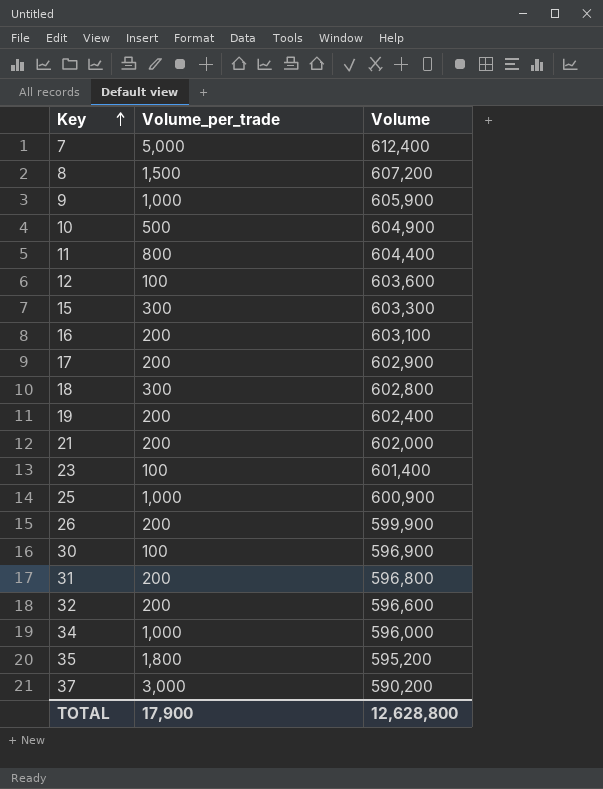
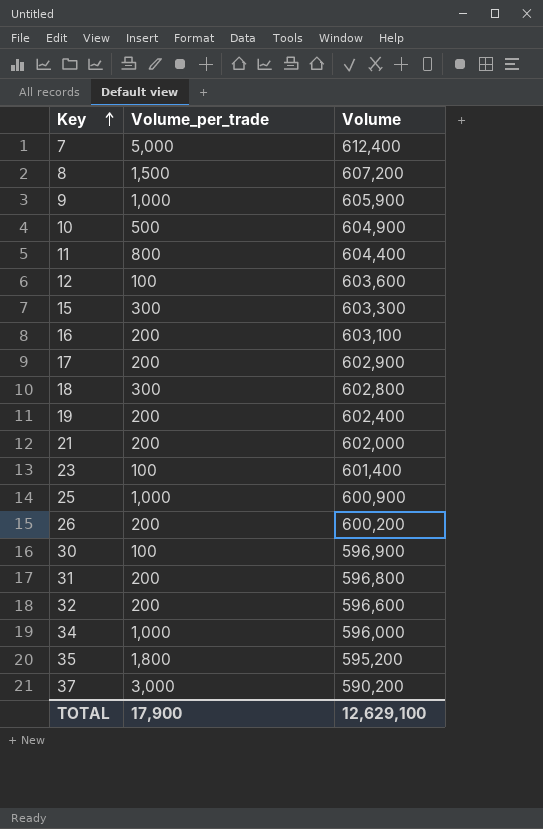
26 | Volume: 599,900 -> 600,200
TOTAL | Volume: 12,628,800 -> 12,629,100

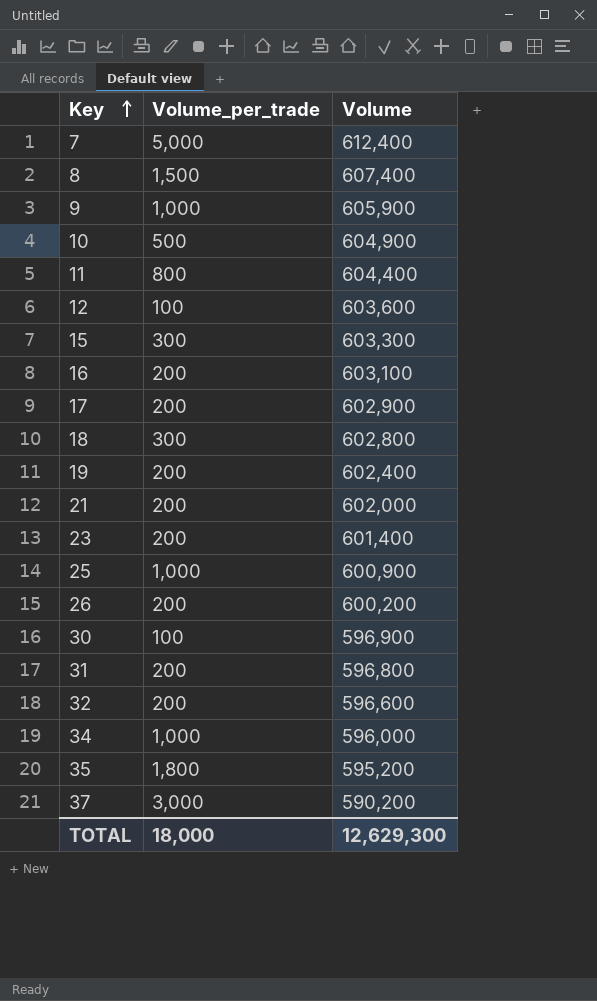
8 | Volume: 607,200 -> 607,400
23 | Volume_per_trade: 100 -> 200
TOTAL | Volume_per_trade: 17,900 -> 18,000
TOTAL | Volume: 12,629,100 -> 12,629,300

